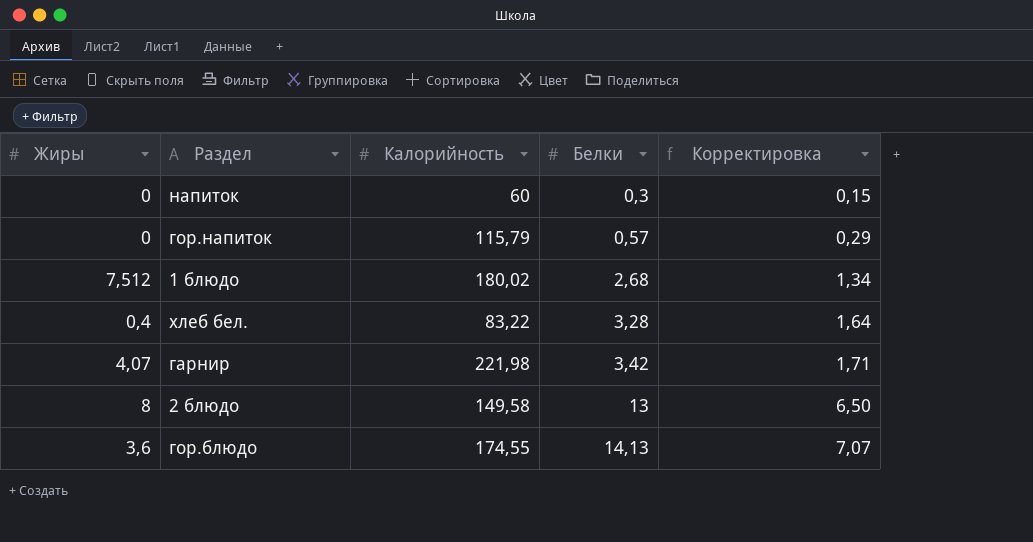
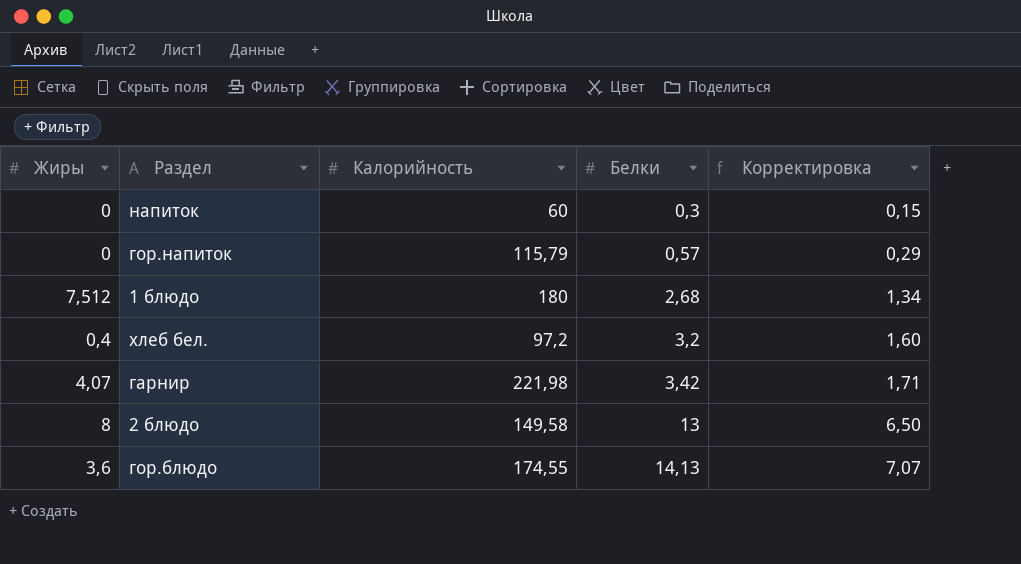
1 блюдо | Калорийность: 180,02 -> 180
хлеб бел. | Калорийность: 83,22 -> 97,2
хлеб бел. | Белки: 3,28 -> 3,2
хлеб бел. | Корректировка: 1,64 -> 1,60

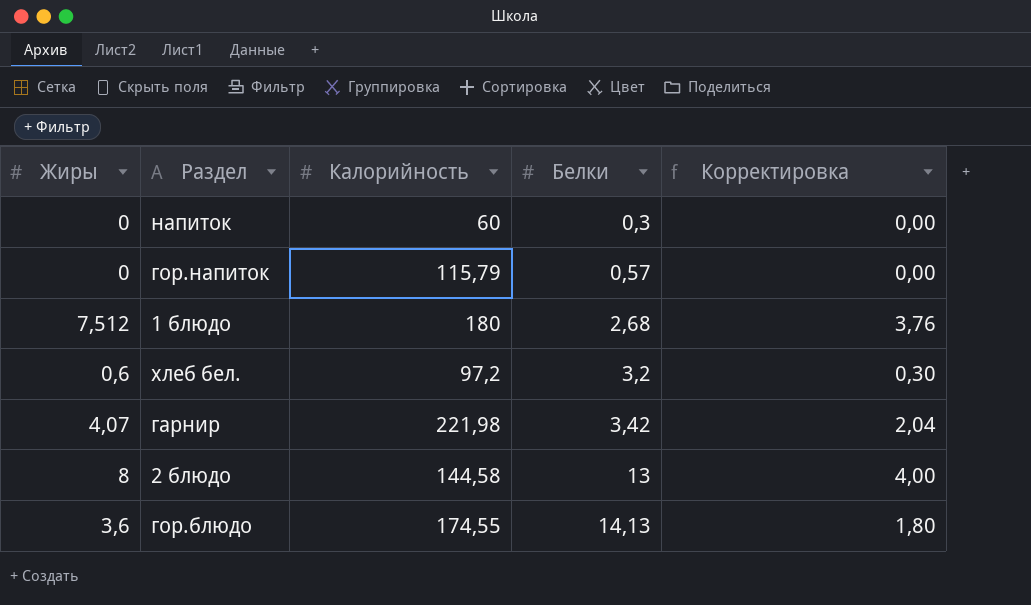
column Корректировка | formula: [Белки] * 0,5 -> [Жиры] * 0,5
хлеб бел. | Жиры: 0,4 -> 0,6
2 блюдо | Калорийность: 149,58 -> 144,58

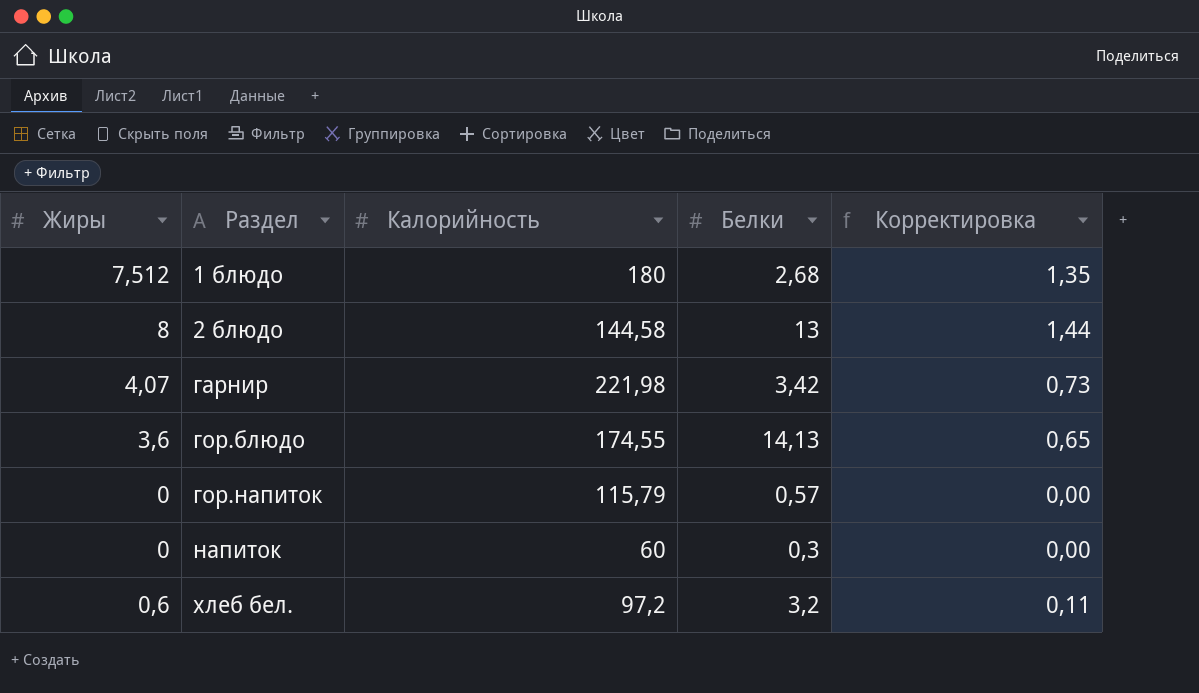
row order: Белки ascending -> Раздел ascending
column Корректировка | formula: [Жиры] * 0,5 -> [Жиры] * 0,18

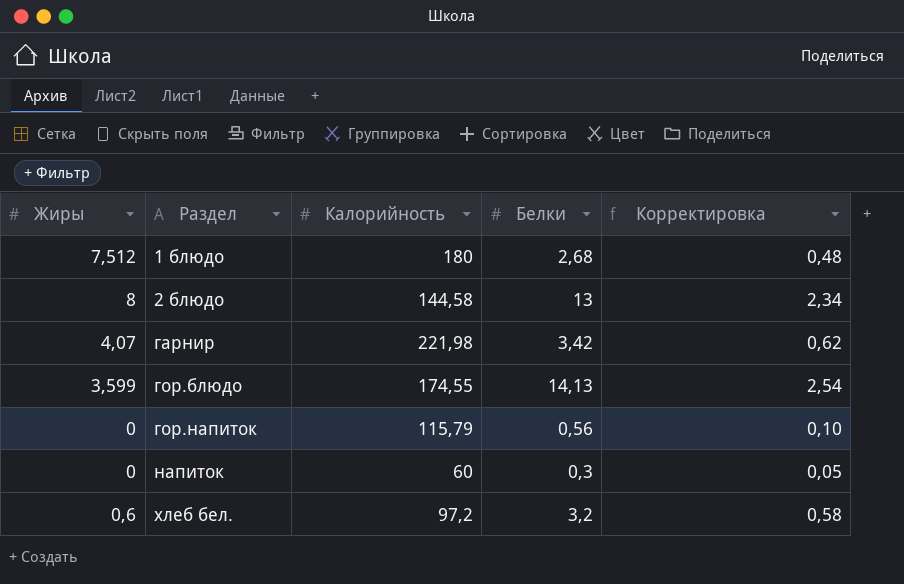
column Корректировка | formula: [Жиры] * 0,18 -> [Белки] * 0,18
гор.блюдо | Жиры: 3,6 -> 3,599
гор.напиток | Белки: 0,57 -> 0,56

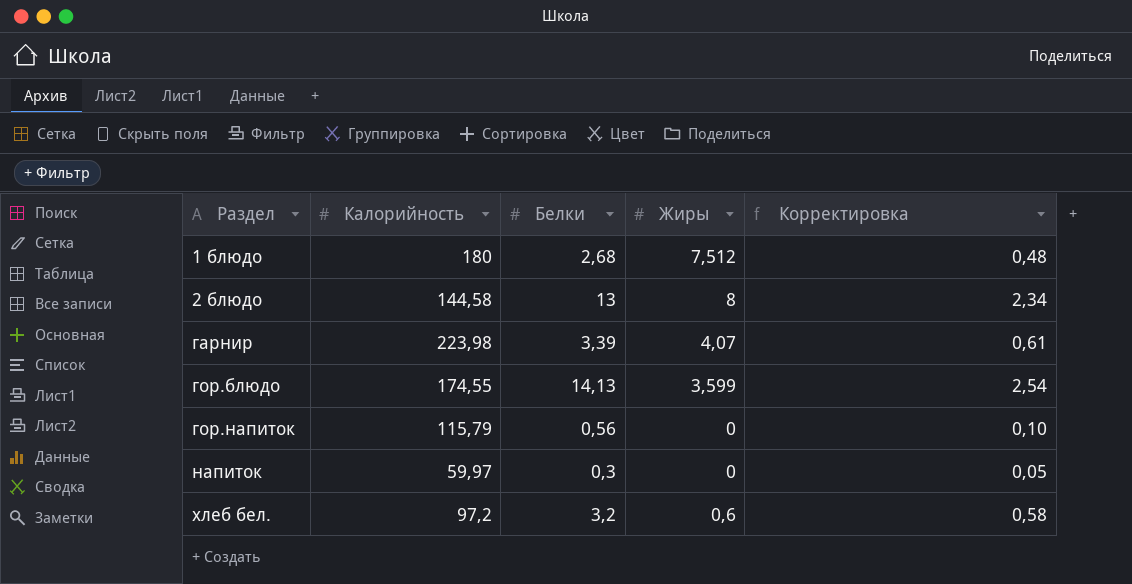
column Жиры | position: 1 -> 4
гарнир | Калорийность: 221,98 -> 223,98
гарнир | Белки: 3,42 -> 3,39
гарнир | Корректировка: 0,62 -> 0,61
напиток | Калорийность: 60 -> 59,97

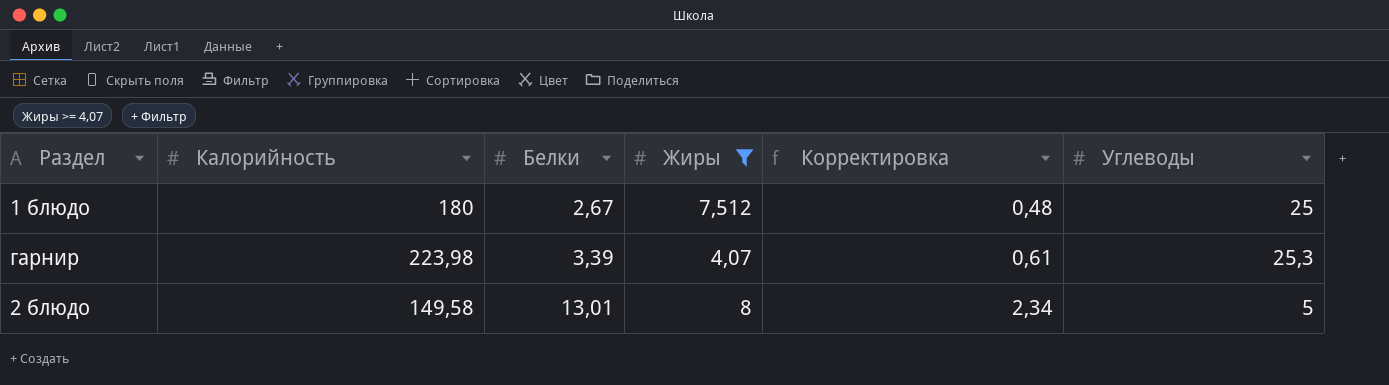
filter: none -> Жиры >= 4,07
row order: Раздел ascending -> Белки ascending
column Углеводы | position: none -> 6
1 блюдо | Белки: 2,68 -> 2,67
2 блюдо | Калорийность: 144,58 -> 149,58
2 блюдо | Белки: 13 -> 13,01

